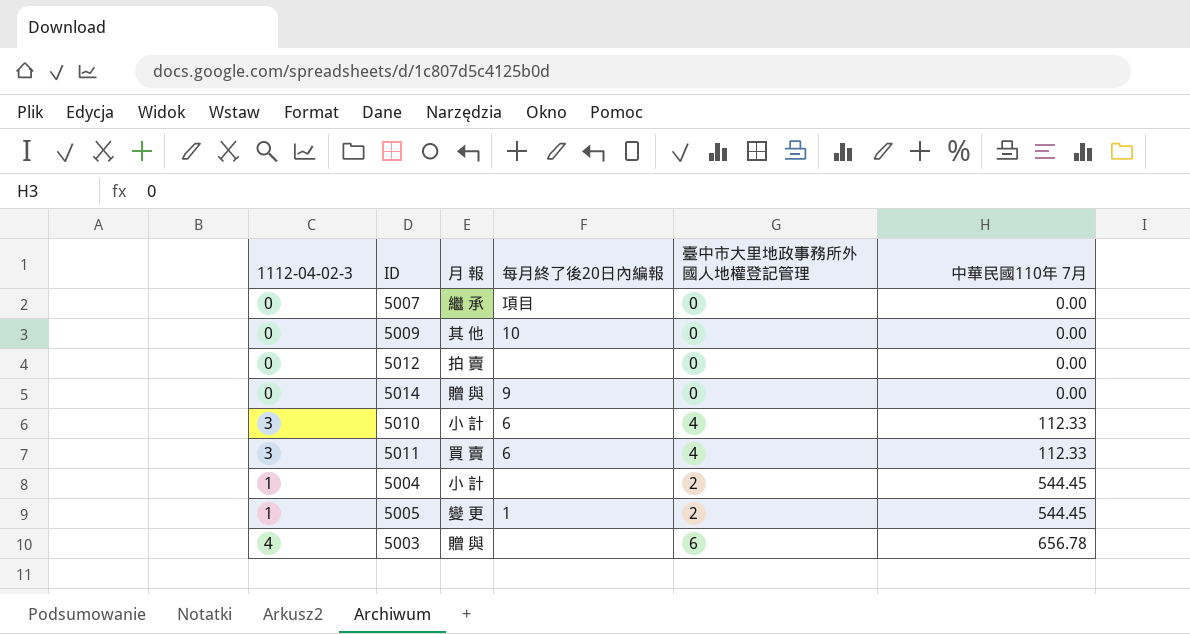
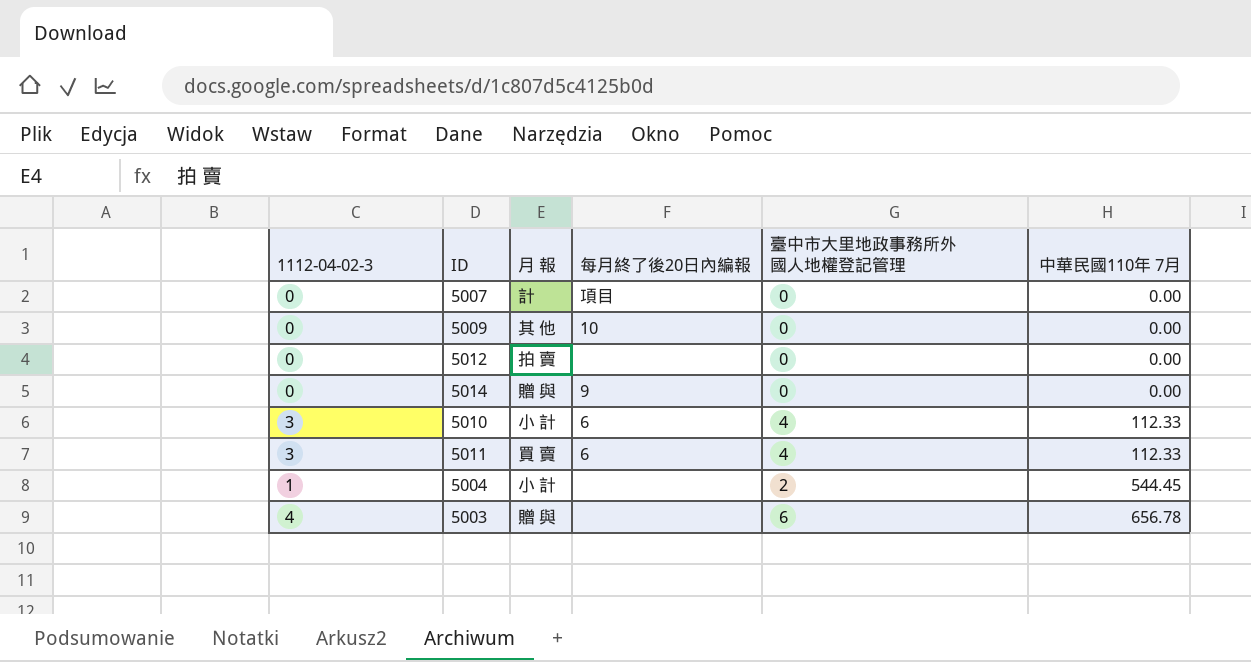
row 5005: 1 | 變 更 | 1 | 2 | 544.45 -> none
5007 | 月 報: 繼 承 -> 計

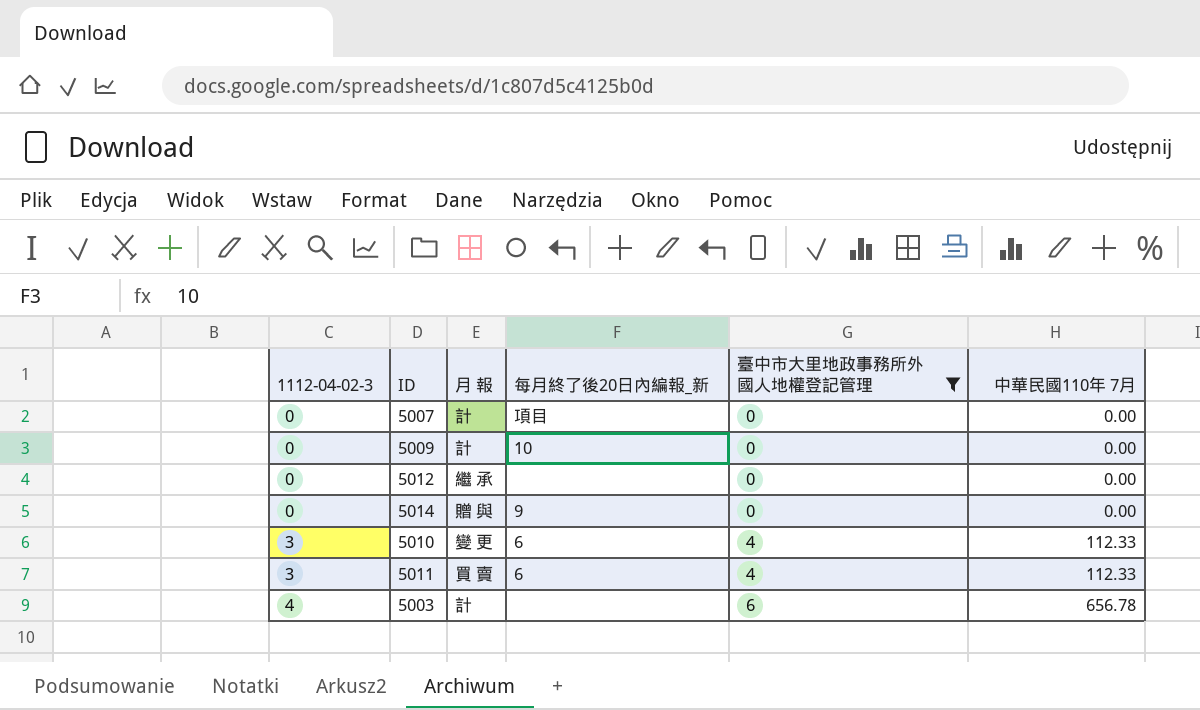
filter: none -> 臺中市大里地政事務所外國人地權登記管理 != 2
column name: 每月終了後20日內編報 -> 每月終了後20日內編報_新
5009 | 月 報: 其 他 -> 計
5012 | 月 報: 拍 賣 -> 繼 承
5010 | 月 報: 小 計 -> 變 更
5003 | 月 報: 贈 與 -> 計

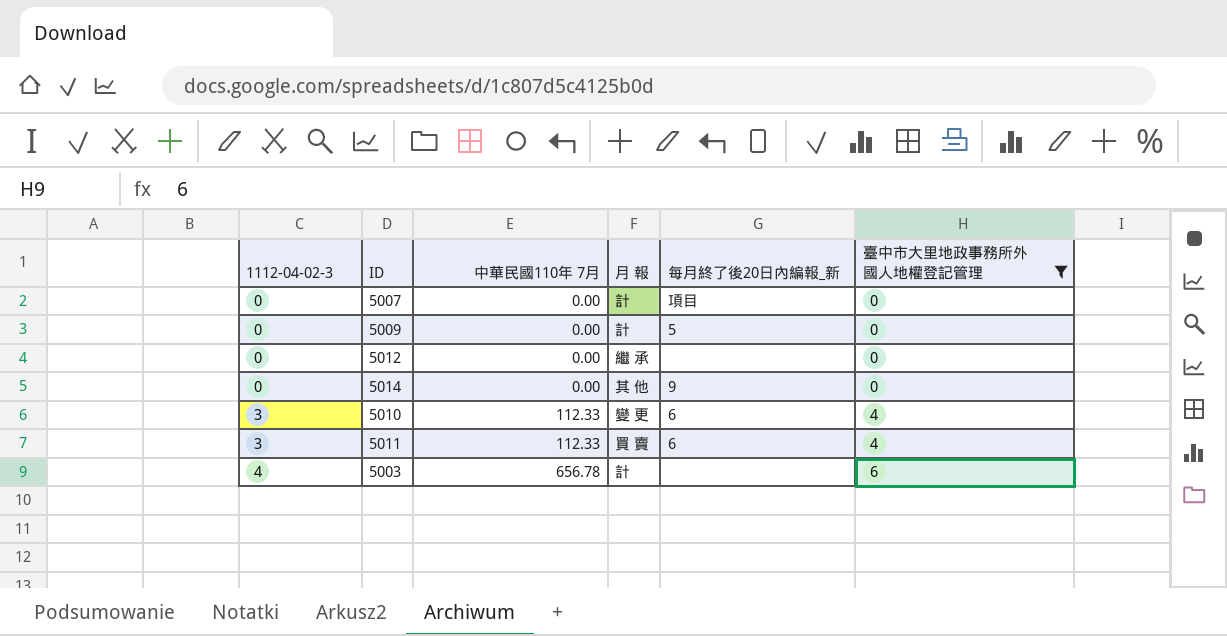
column 中華民國110年 7月 | position: 6 -> 3
5009 | 每月終了後20日內編報_新: 10 -> 5
5014 | 月 報: 贈 與 -> 其 他

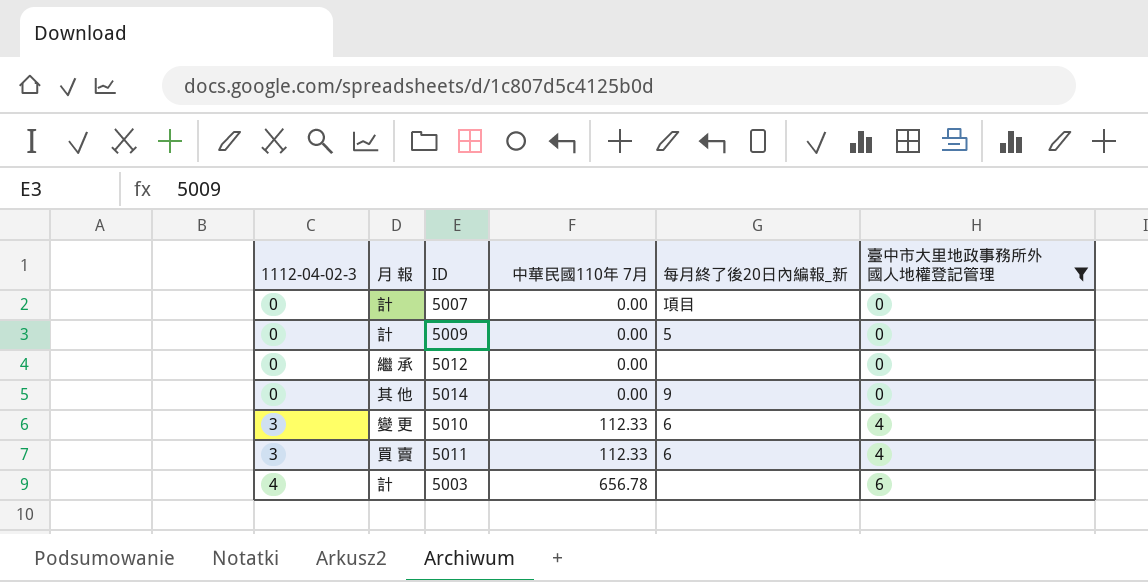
column 月 報 | position: 4 -> 2

